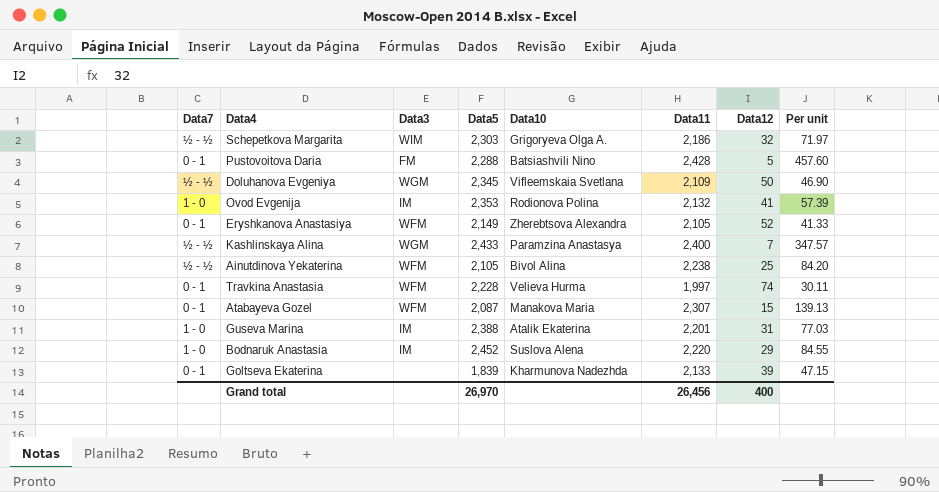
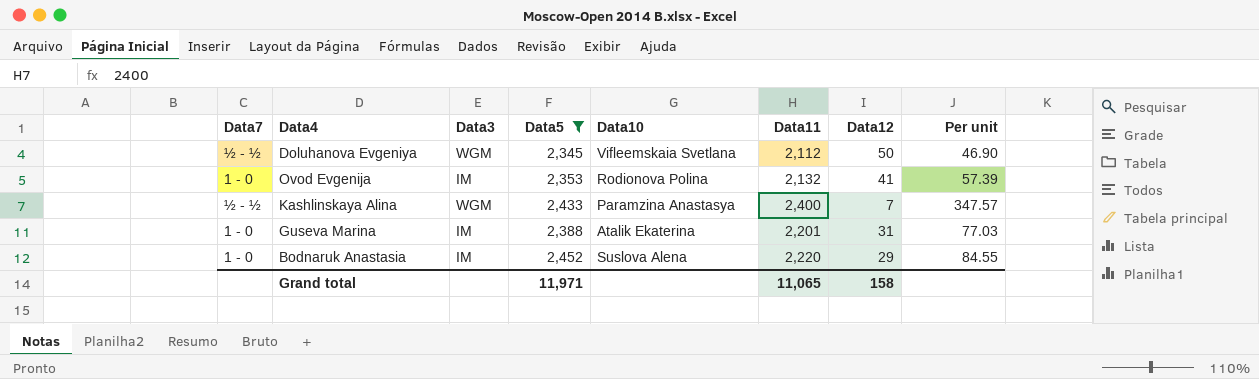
filter: none -> Data5 >= 2,345
Doluhanova Evgeniya | Data11: 2,109 -> 2,112
Grand total | Data5: 26,970 -> 11,971
Grand total | Data11: 26,456 -> 11,065
Grand total | Data12: 400 -> 158

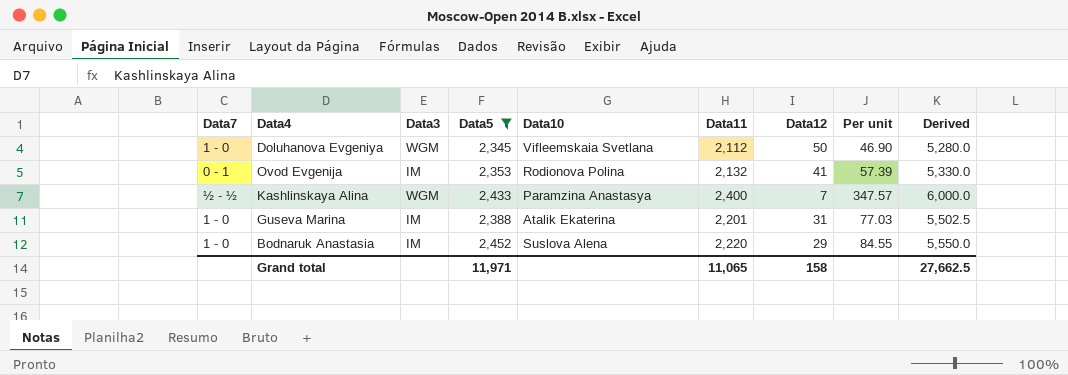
column Derived | formula: none -> [Data11] * 2.5
Doluhanova Evgeniya | Data7: ½ - ½ -> 1 - 0
Ovod Evgenija | Data7: 1 - 0 -> 0 - 1

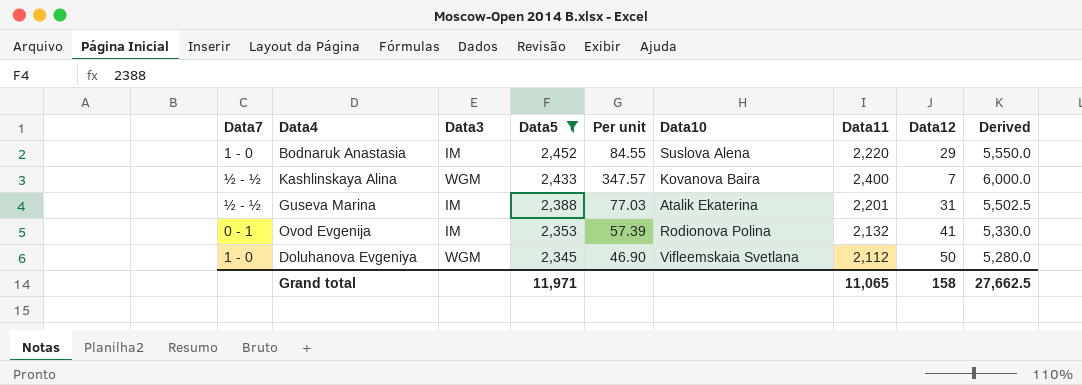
row order: none -> Data5 descending
column Per unit | position: 8 -> 5
Kashlinskaya Alina | Data10: Paramzina Anastasya -> Kovanova Baira
Guseva Marina | Data7: 1 - 0 -> ½ - ½

